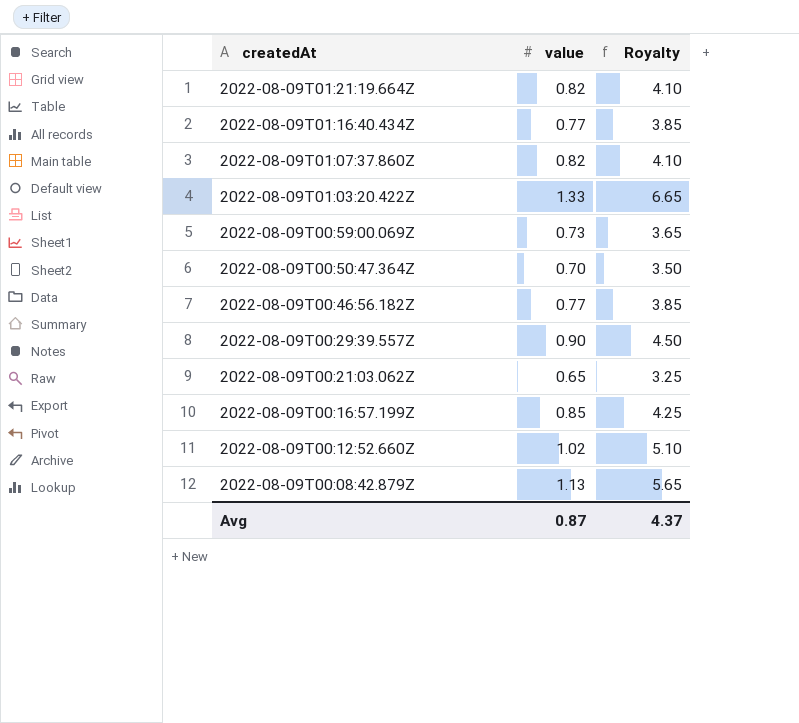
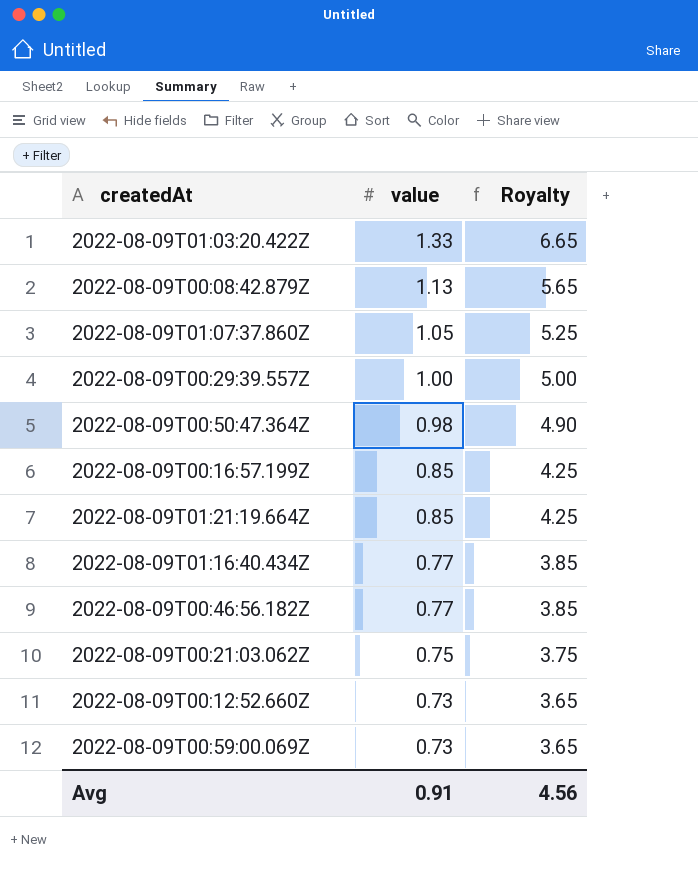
row order: createdAt descending -> value descending
2022-08-09T01:07:37.860Z | value: 0.82 -> 1.05
2022-08-09T01:07:37.860Z | Royalty: 4.10 -> 5.25
2022-08-09T00:29:39.557Z | value: 0.90 -> 1.00
2022-08-09T00:29:39.557Z | Royalty: 4.50 -> 5.00
2022-08-09T00:50:47.364Z | value: 0.70 -> 0.98
2022-08-09T00:50:47.364Z | Royalty: 3.50 -> 4.90
2022-08-09T01:21:19.664Z | value: 0.82 -> 0.85
2022-08-09T01:21:19.664Z | Royalty: 4.10 -> 4.25
2022-08-09T00:21:03.062Z | value: 0.65 -> 0.75
2022-08-09T00:21:03.062Z | Royalty: 3.25 -> 3.75
2022-08-09T00:12:52.660Z | value: 1.02 -> 0.73
2022-08-09T00:12:52.660Z | Royalty: 5.10 -> 3.65
Avg | value: 0.87 -> 0.91
Avg | Royalty: 4.37 -> 4.56

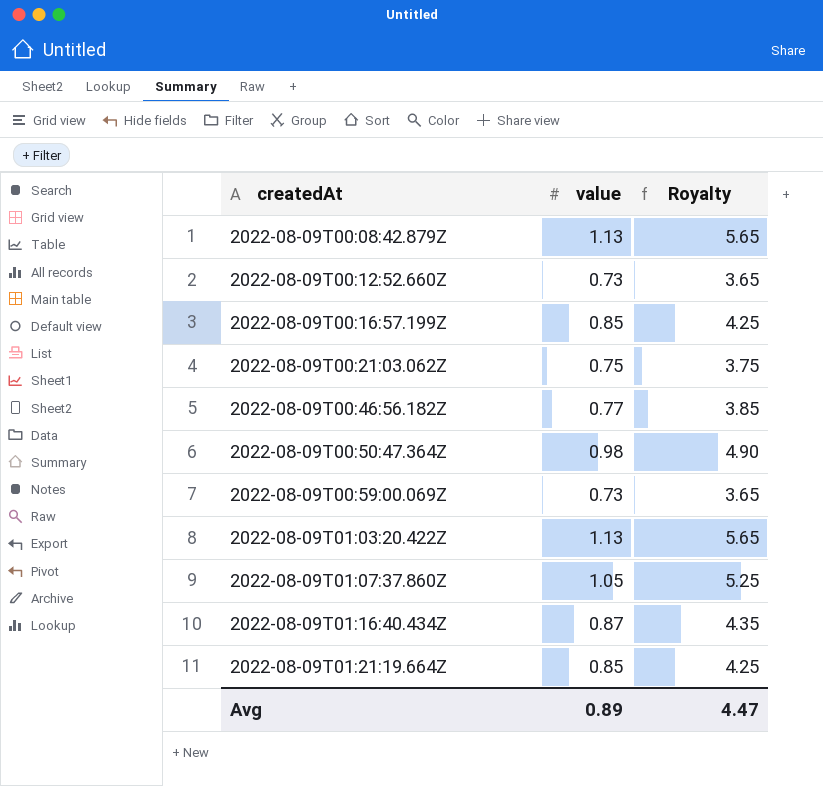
row order: value descending -> createdAt ascending
row 2022-08-09T00:29:39.557Z: 1.00 | 5.00 -> none
2022-08-09T01:03:20.422Z | value: 1.33 -> 1.13
2022-08-09T01:03:20.422Z | Royalty: 6.65 -> 5.65
2022-08-09T01:16:40.434Z | value: 0.77 -> 0.87
2022-08-09T01:16:40.434Z | Royalty: 3.85 -> 4.35
Avg | value: 0.91 -> 0.89
Avg | Royalty: 4.56 -> 4.47

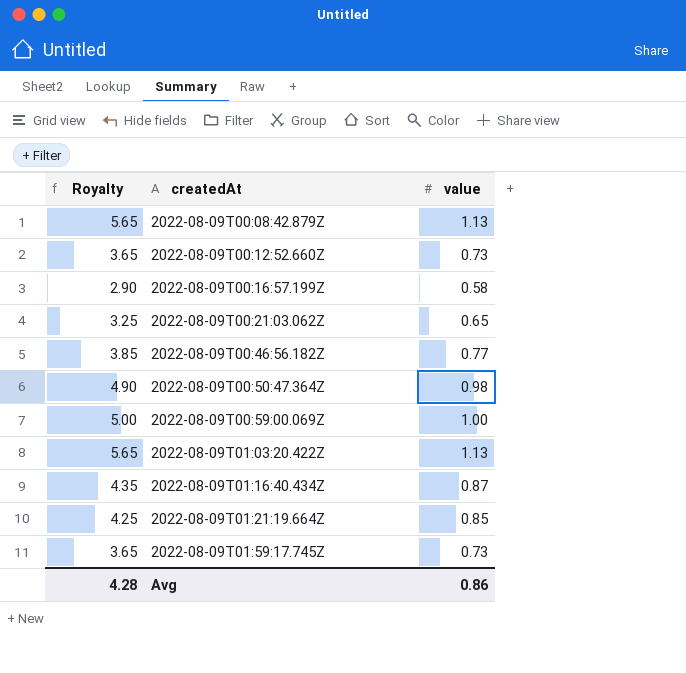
column Royalty | position: 3 -> 1
row 2022-08-09T01:07:37.860Z: 1.05 | 5.25 -> none
2022-08-09T00:16:57.199Z | Royalty: 4.25 -> 2.90
2022-08-09T00:16:57.199Z | value: 0.85 -> 0.58
2022-08-09T00:21:03.062Z | Royalty: 3.75 -> 3.25
2022-08-09T00:21:03.062Z | value: 0.75 -> 0.65
2022-08-09T00:59:00.069Z | Royalty: 3.65 -> 5.00
2022-08-09T00:59:00.069Z | value: 0.73 -> 1.00
row 2022-08-09T01:59:17.745Z: none -> 3.65 | 0.73
Avg | Royalty: 4.47 -> 4.28
Avg | value: 0.89 -> 0.86

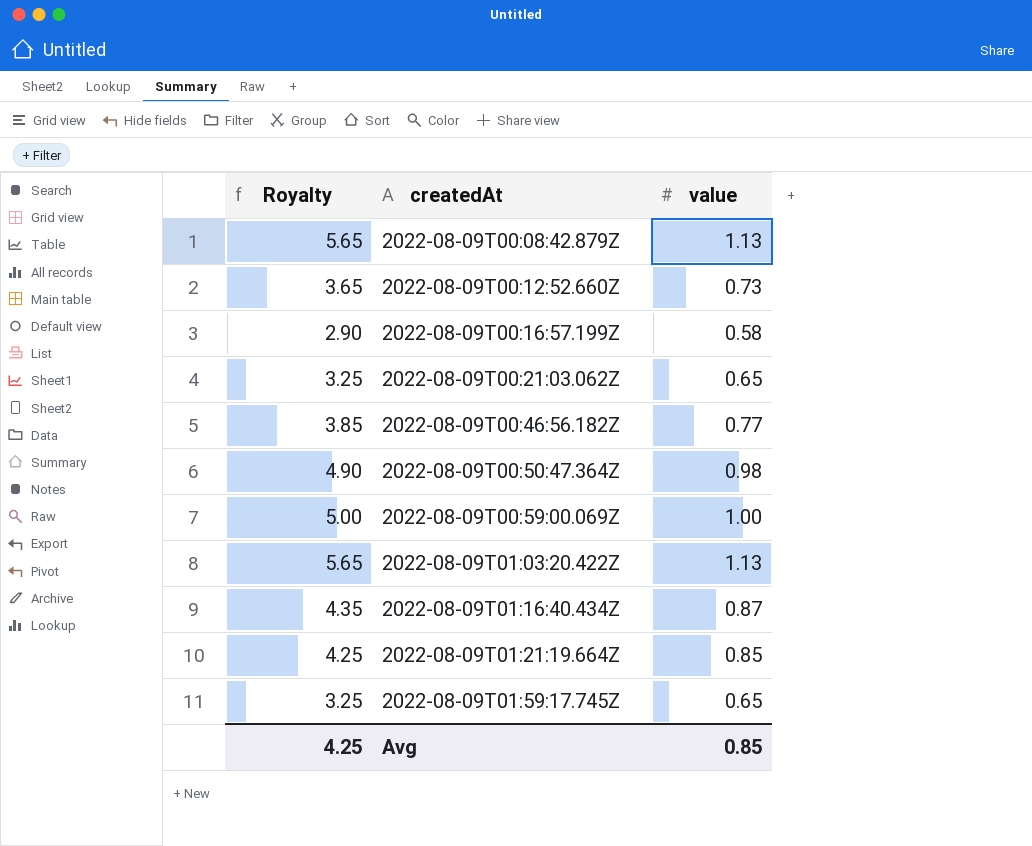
2022-08-09T01:59:17.745Z | Royalty: 3.65 -> 3.25
2022-08-09T01:59:17.745Z | value: 0.73 -> 0.65
Avg | Royalty: 4.28 -> 4.25
Avg | value: 0.86 -> 0.85

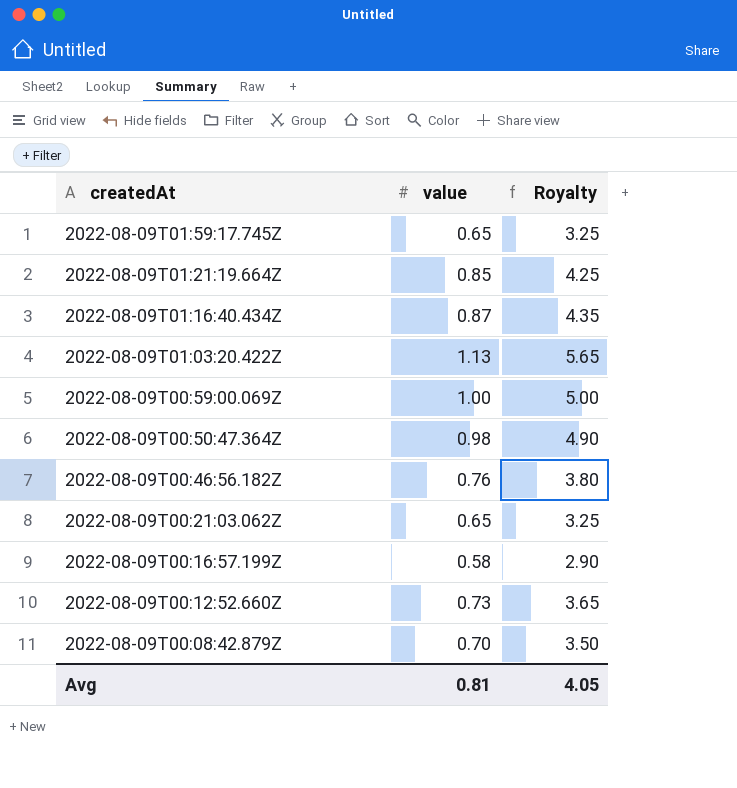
row order: createdAt ascending -> createdAt descending
column Royalty | position: 1 -> 3
2022-08-09T00:46:56.182Z | value: 0.77 -> 0.76
2022-08-09T00:46:56.182Z | Royalty: 3.85 -> 3.80
2022-08-09T00:08:42.879Z | value: 1.13 -> 0.70
2022-08-09T00:08:42.879Z | Royalty: 5.65 -> 3.50
Avg | value: 0.85 -> 0.81
Avg | Royalty: 4.25 -> 4.05

